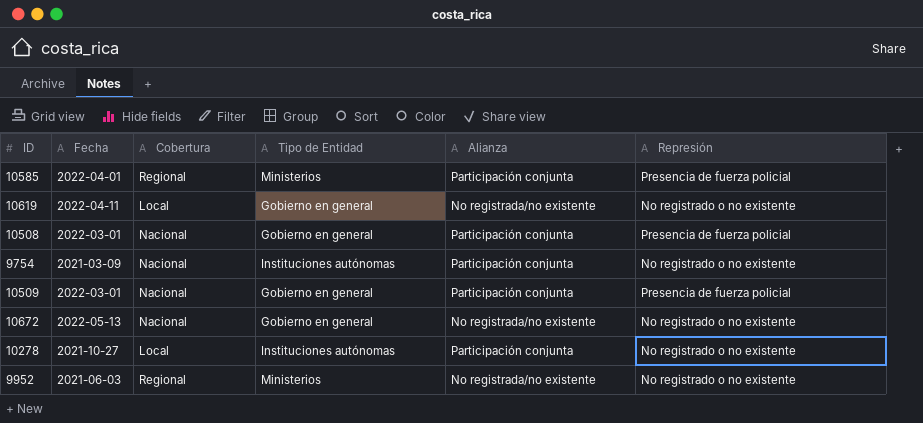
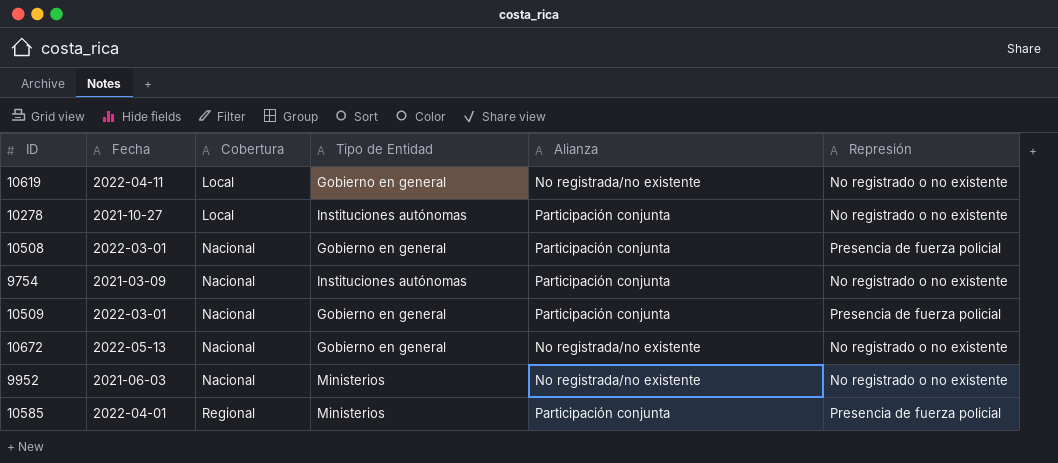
row order: none -> Cobertura ascending
9952 | Cobertura: Regional -> Nacional

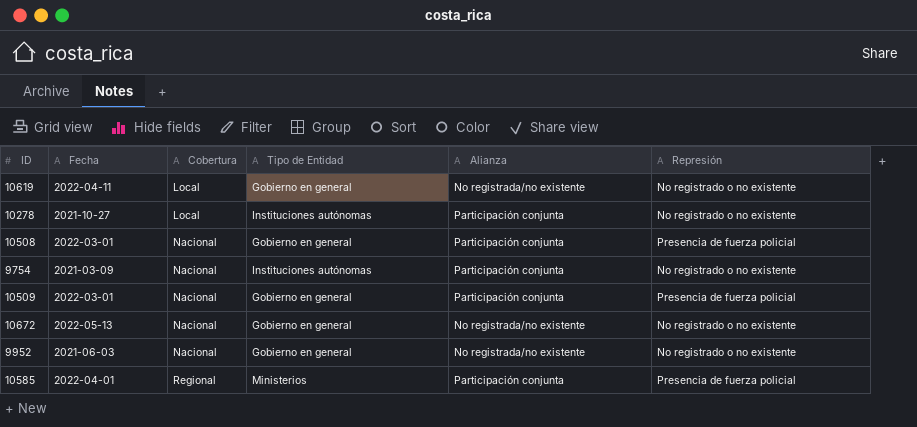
9952 | Tipo de Entidad: Ministerios -> Gobierno en general

